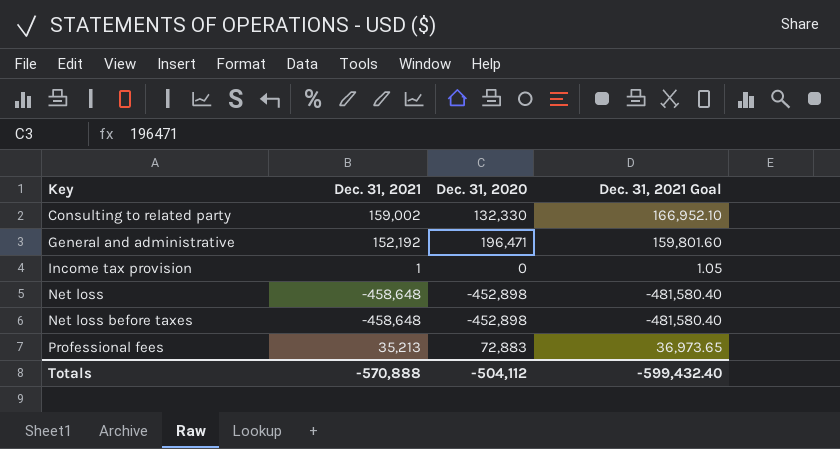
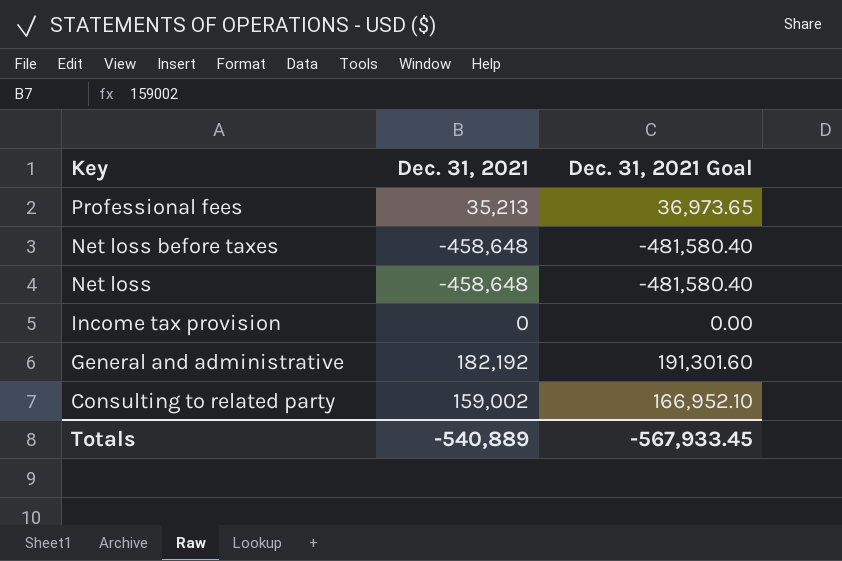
row order: Key ascending -> Key descending
column Dec. 31, 2020 | position: 3 -> none
Income tax provision | Dec. 31, 2021: 1 -> 0
Income tax provision | Dec. 31, 2021 Goal: 1.05 -> 0.00
General and administrative | Dec. 31, 2021: 152,192 -> 182,192
General and administrative | Dec. 31, 2021 Goal: 159,801.60 -> 191,301.60
Totals | Dec. 31, 2021: -570,888 -> -540,889
Totals | Dec. 31, 2021 Goal: -599,432.40 -> -567,933.45

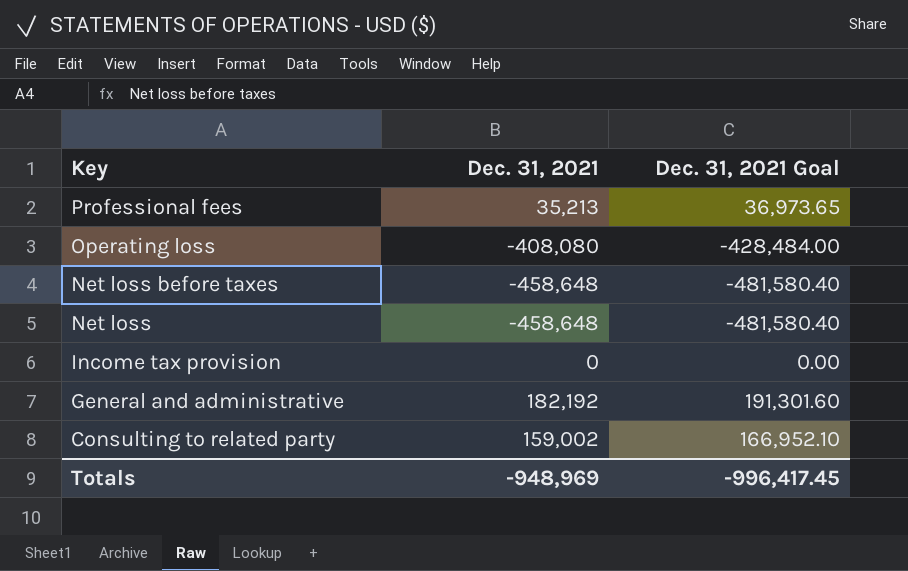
row Operating loss: none -> -408,080 | -428,484.00
Totals | Dec. 31, 2021: -540,889 -> -948,969
Totals | Dec. 31, 2021 Goal: -567,933.45 -> -996,417.45

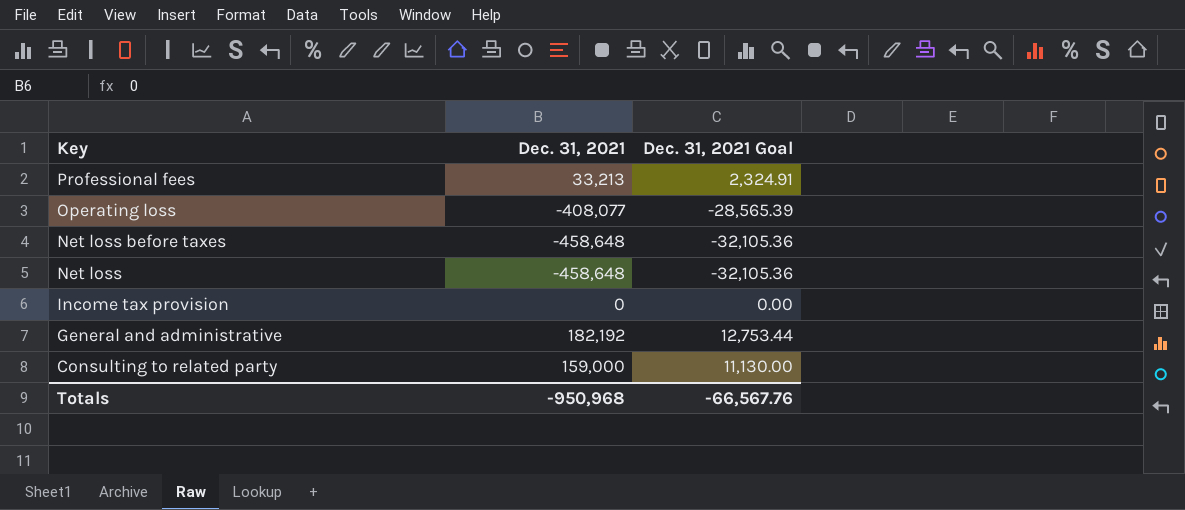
column Dec. 31, 2021 Goal | formula: [Dec. 31, 2021] * 1.05 -> [Dec. 31, 2021] * 0.07
Professional fees | Dec. 31, 2021: 35,213 -> 33,213
Operating loss | Dec. 31, 2021: -408,080 -> -408,077
Consulting to related party | Dec. 31, 2021: 159,002 -> 159,000
Totals | Dec. 31, 2021: -948,969 -> -950,968
Totals | Dec. 31, 2021 Goal: -996,417.45 -> -66,567.76

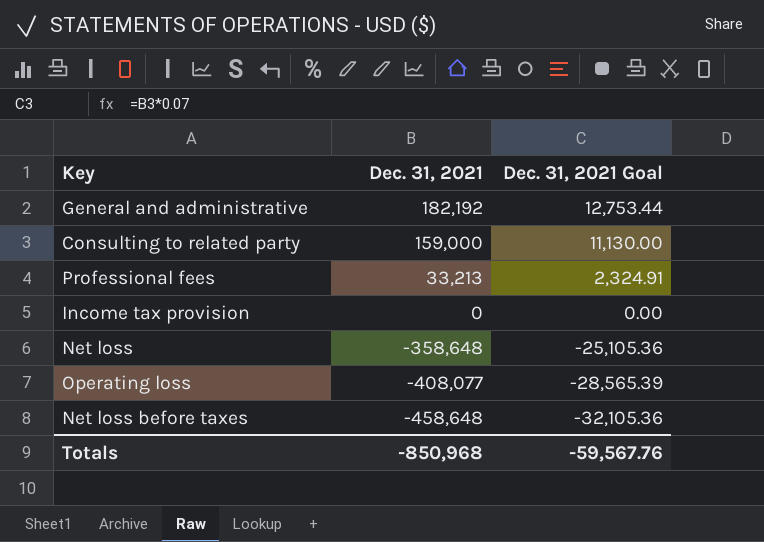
row order: Key descending -> Dec. 31, 2021 descending
Net loss | Dec. 31, 2021: -458,648 -> -358,648
Net loss | Dec. 31, 2021 Goal: -32,105.36 -> -25,105.36
Totals | Dec. 31, 2021: -950,968 -> -850,968
Totals | Dec. 31, 2021 Goal: -66,567.76 -> -59,567.76

